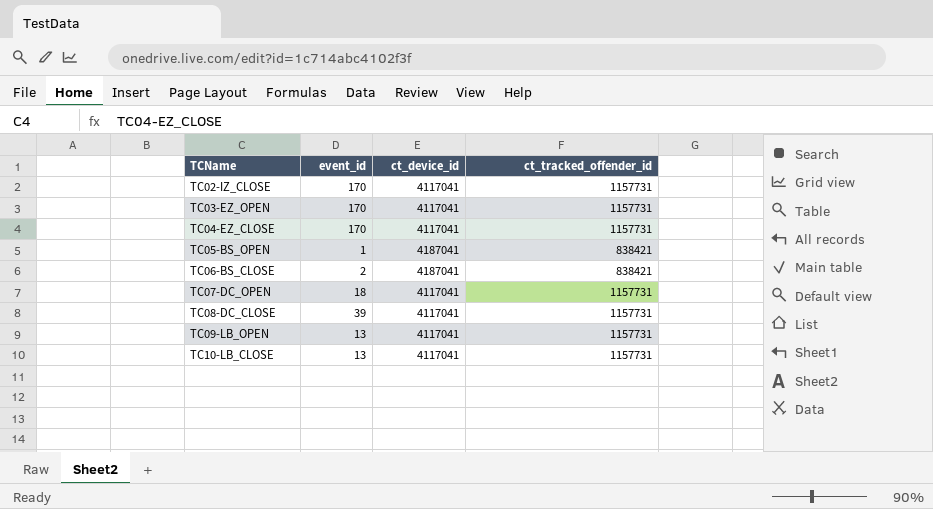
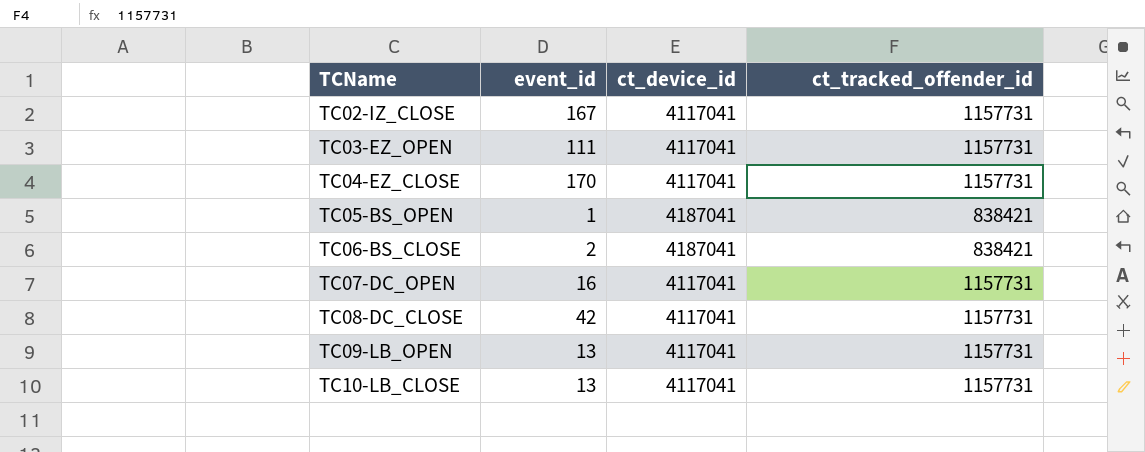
TC02-IZ_CLOSE | event_id: 170 -> 167
TC03-EZ_OPEN | event_id: 170 -> 111
TC07-DC_OPEN | event_id: 18 -> 16
TC08-DC_CLOSE | event_id: 39 -> 42

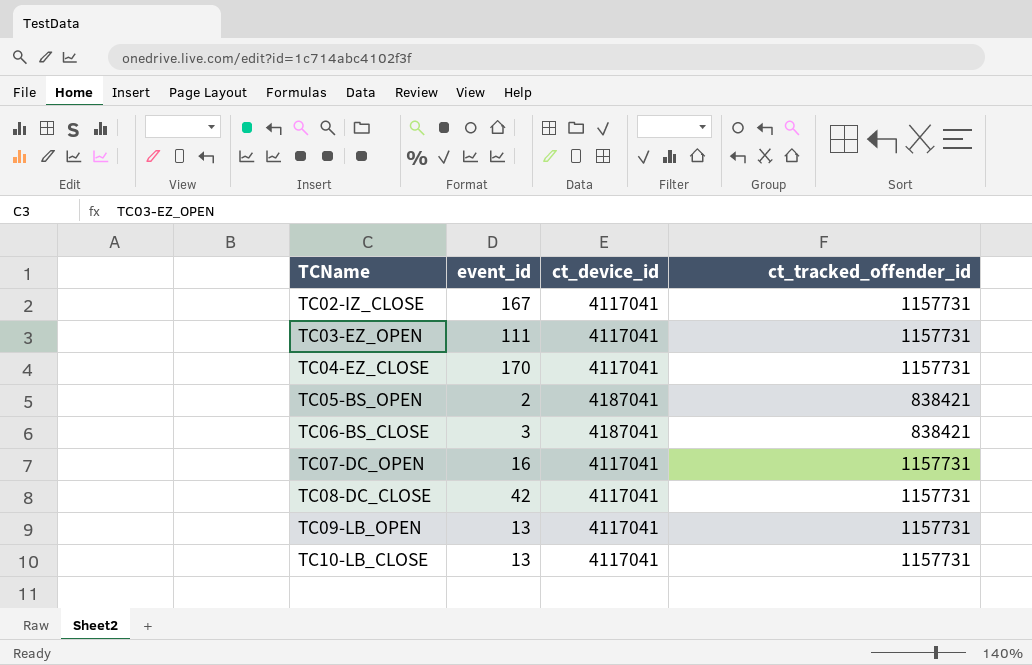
TC05-BS_OPEN | event_id: 1 -> 2
TC06-BS_CLOSE | event_id: 2 -> 3

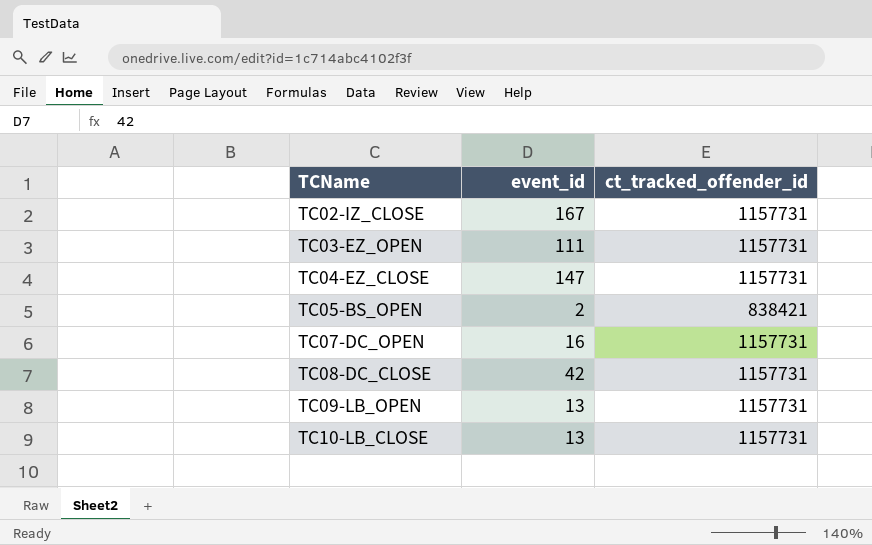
column ct_device_id | position: 3 -> none
row TC06-BS_CLOSE: 3 | 4187041 | 838421 -> none
TC04-EZ_CLOSE | event_id: 170 -> 147

